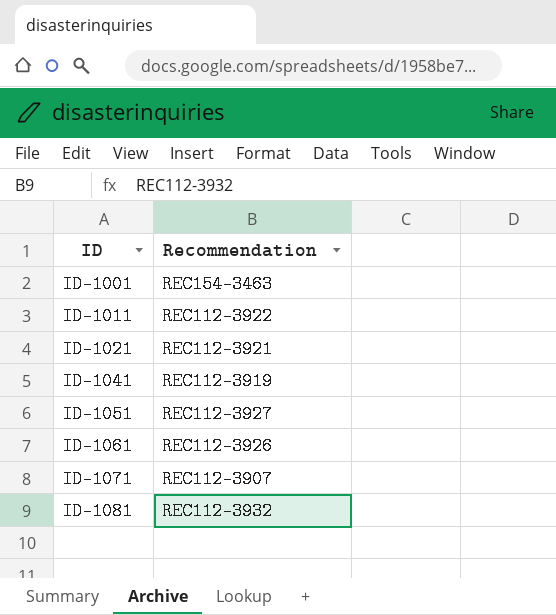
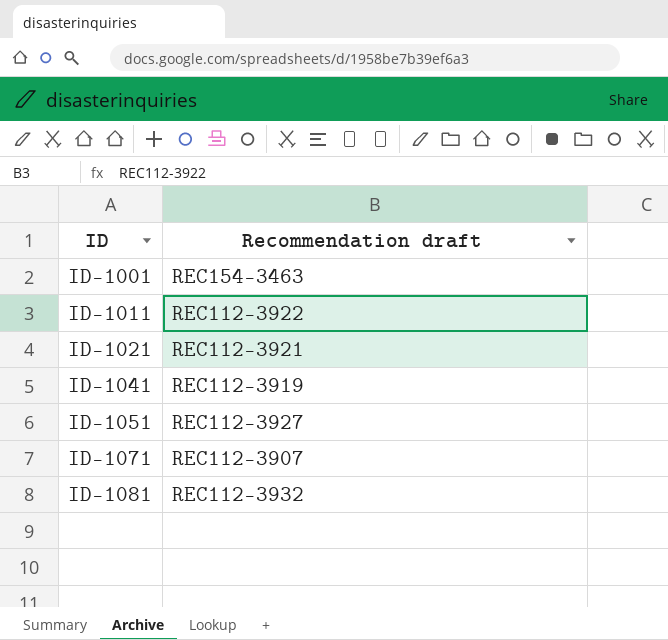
column name: Recommendation -> Recommendation draft
row ID-1061: REC112-3926 -> none

